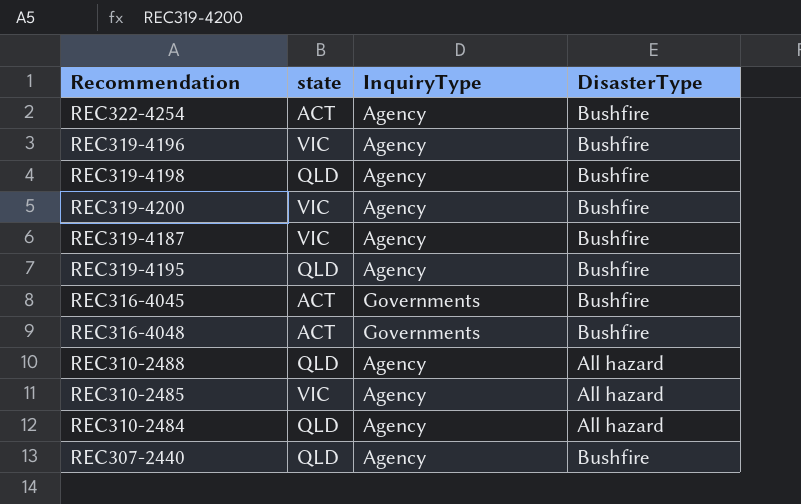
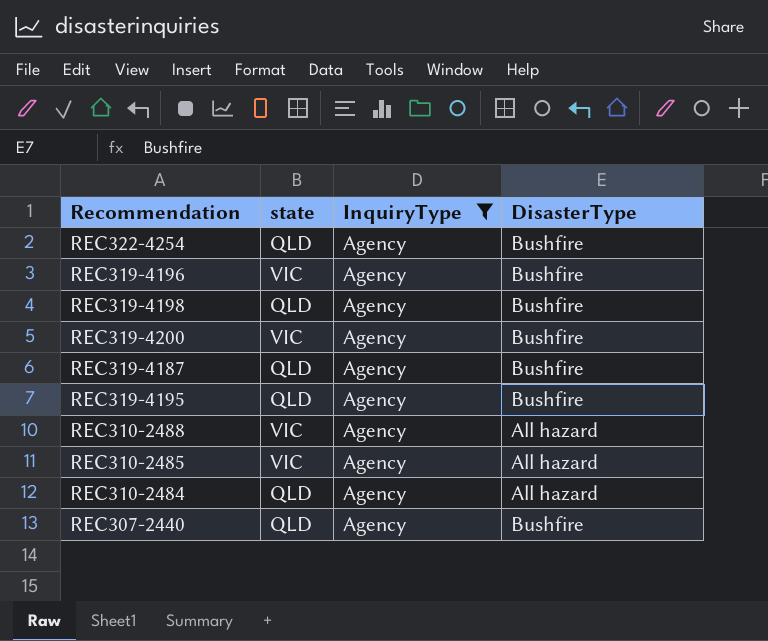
filter: none -> InquiryType = Agency
REC322-4254 | state: ACT -> QLD
REC319-4187 | state: VIC -> QLD
REC310-2488 | state: QLD -> VIC

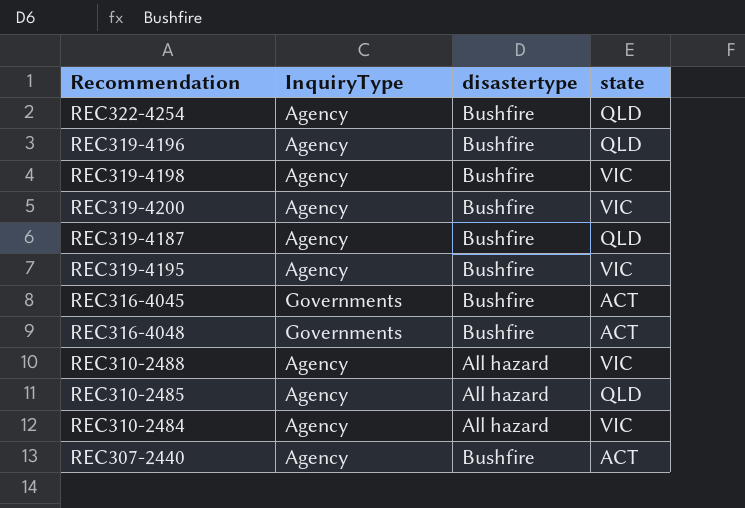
filter: InquiryType = Agency -> none
column name: DisasterType -> disastertype
column state | position: 2 -> 4
REC319-4196 | state: VIC -> QLD
REC319-4198 | state: QLD -> VIC
REC319-4195 | state: QLD -> VIC
REC310-2485 | state: VIC -> QLD
REC310-2484 | state: QLD -> VIC
REC307-2440 | state: QLD -> ACT

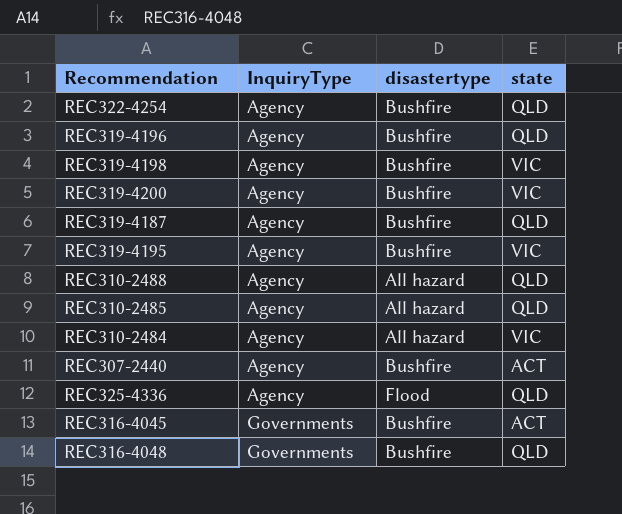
row order: none -> InquiryType ascending
REC310-2488 | state: VIC -> QLD
row REC325-4336: none -> Agency | Flood | QLD
REC316-4048 | state: ACT -> QLD

